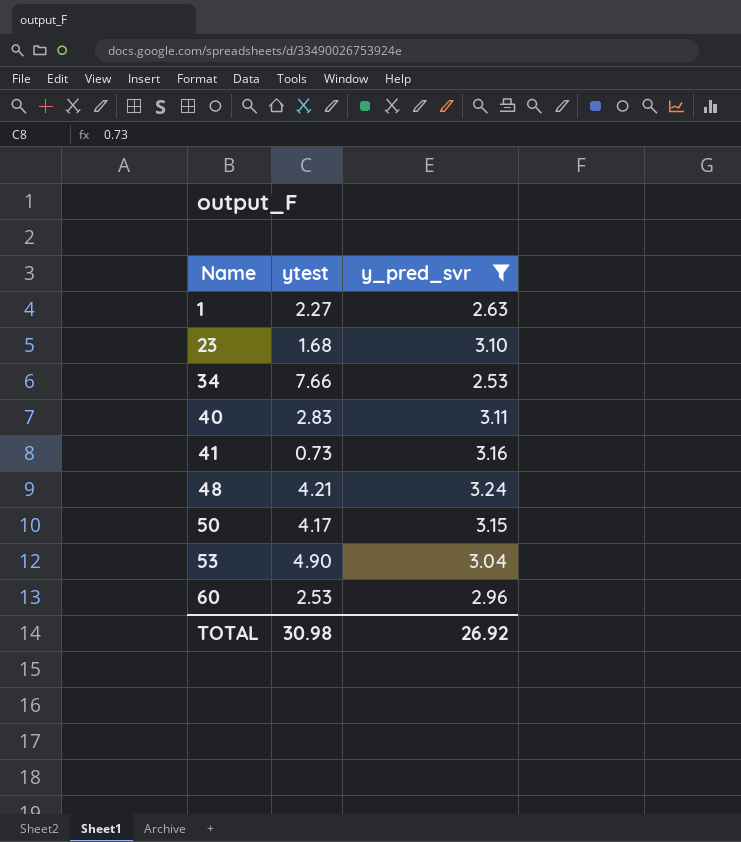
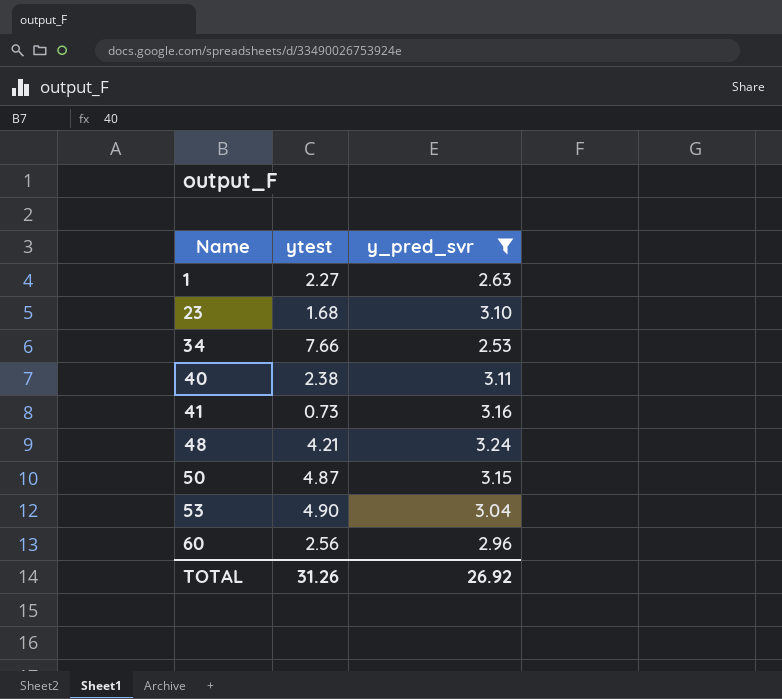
40 | ytest: 2.83 -> 2.38
50 | ytest: 4.17 -> 4.87
60 | ytest: 2.53 -> 2.56
TOTAL | ytest: 30.98 -> 31.26

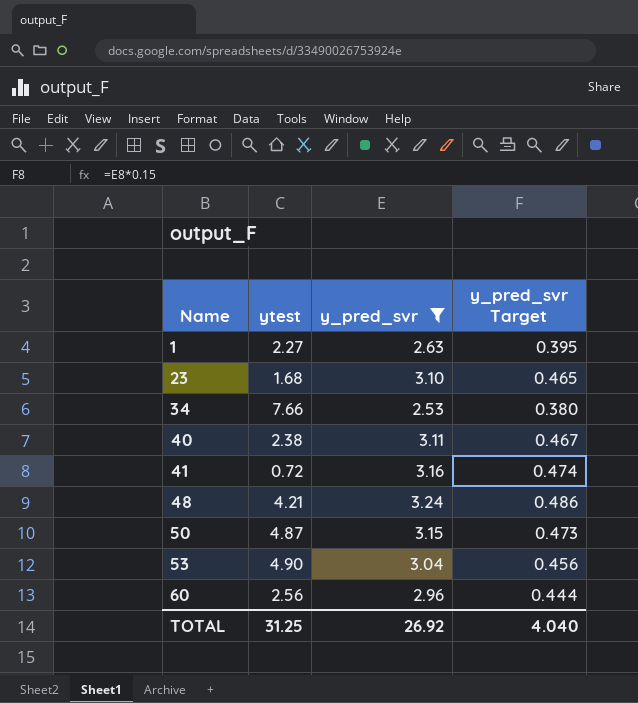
column y_pred_svr Target | formula: none -> [y_pred_svr] * 0.15
41 | ytest: 0.73 -> 0.72
TOTAL | ytest: 31.26 -> 31.25

